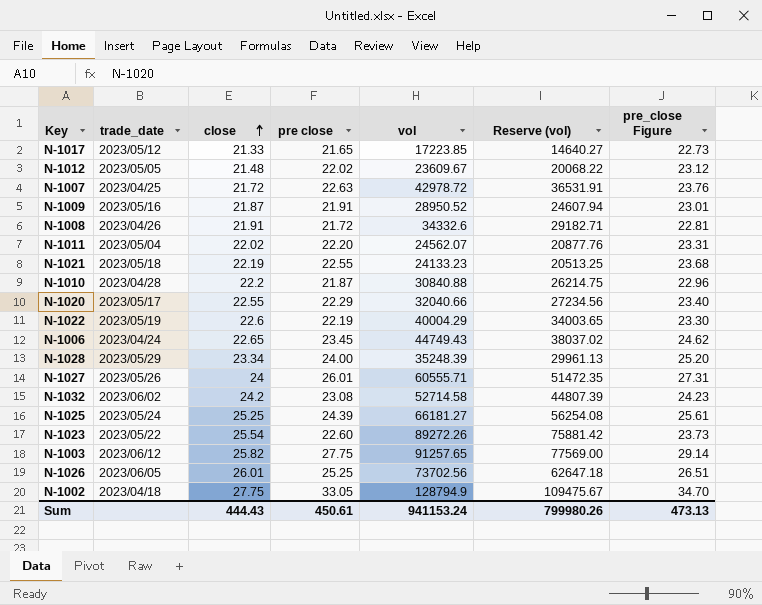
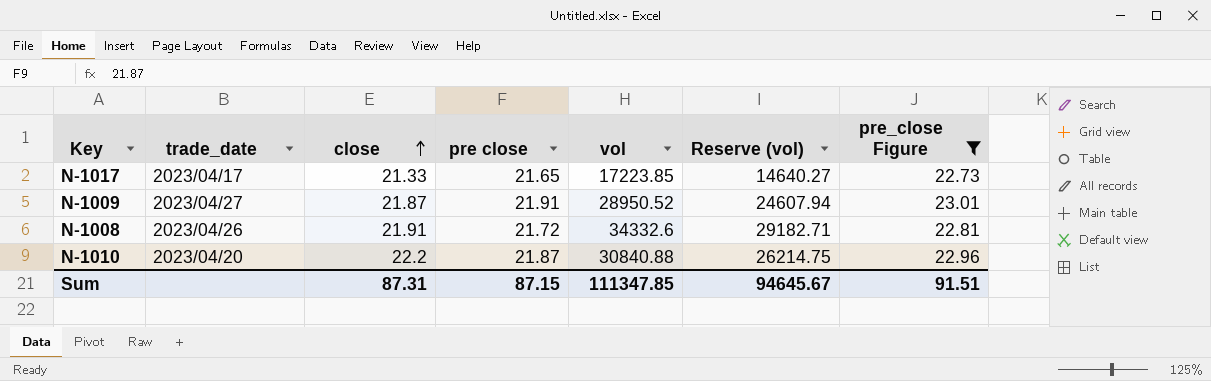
filter: none -> pre_close Figure <= 23.01
N-1017 | trade_date: 2023/05/12 -> 2023/04/17
N-1009 | trade_date: 2023/05/16 -> 2023/04/27
N-1010 | trade_date: 2023/04/28 -> 2023/04/20
Sum | close: 444.43 -> 87.31
Sum | pre close: 450.61 -> 87.15
Sum | vol: 941153.24 -> 111347.85
Sum | Reserve (vol): 799980.26 -> 94645.67
Sum | pre_close Figure: 473.13 -> 91.51

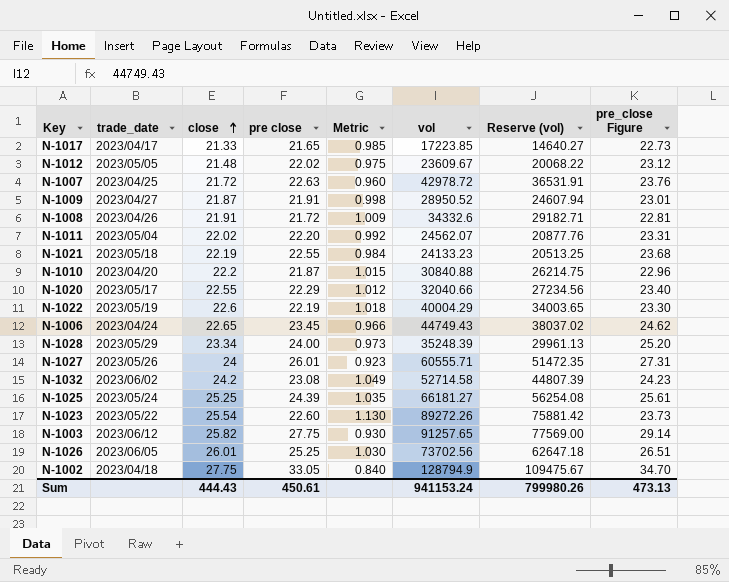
filter: pre_close Figure <= 23.01 -> none
column Metric | formula: none -> [close] / [pre close]
Sum | close: 87.31 -> 444.43
Sum | pre close: 87.15 -> 450.61
Sum | vol: 111347.85 -> 941153.24
Sum | Reserve (vol): 94645.67 -> 799980.26
Sum | pre_close Figure: 91.51 -> 473.13

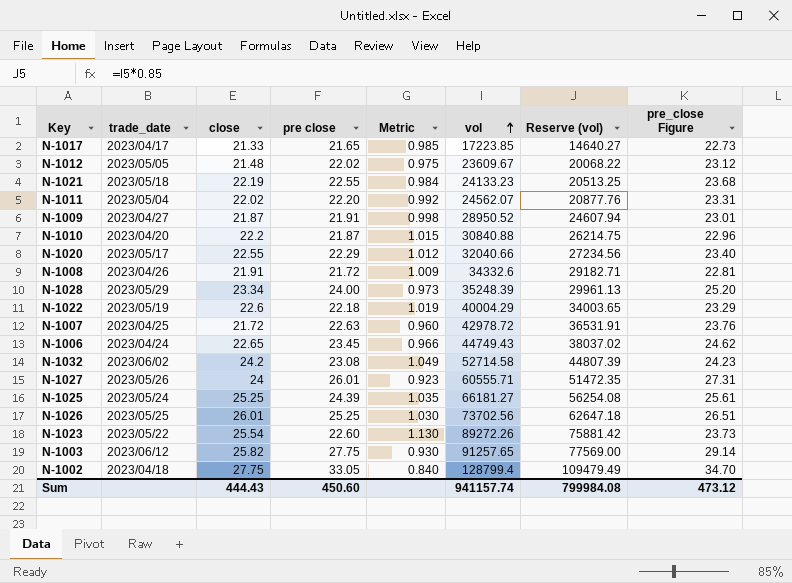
row order: close ascending -> vol ascending
N-1022 | pre close: 22.19 -> 22.18
N-1022 | Metric: 1.018 -> 1.019
N-1022 | pre_close Figure: 23.30 -> 23.29
N-1026 | trade_date: 2023/06/05 -> 2023/05/25
N-1002 | vol: 128794.9 -> 128799.4
N-1002 | Reserve (vol): 109475.67 -> 109479.49
Sum | pre close: 450.61 -> 450.60
Sum | vol: 941153.24 -> 941157.74
Sum | Reserve (vol): 799980.26 -> 799984.08
Sum | pre_close Figure: 473.13 -> 473.12

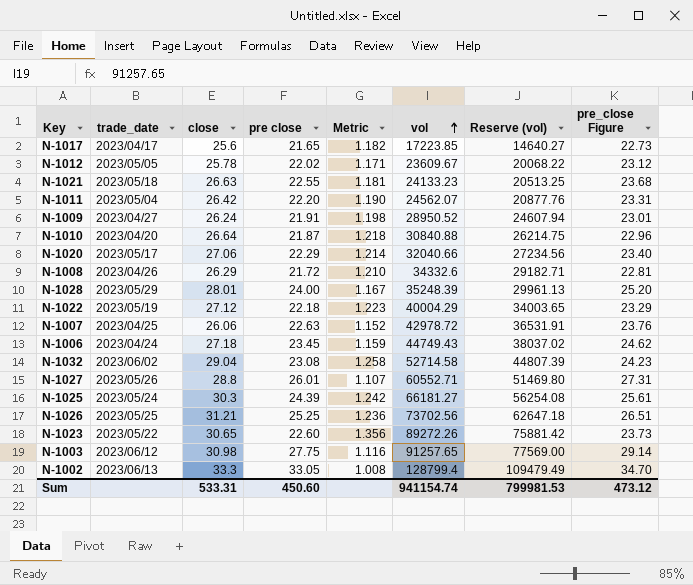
N-1017 | close: 21.33 -> 25.6
N-1017 | Metric: 0.985 -> 1.182
N-1012 | close: 21.48 -> 25.78
N-1012 | Metric: 0.975 -> 1.171
N-1021 | close: 22.19 -> 26.63
N-1021 | Metric: 0.984 -> 1.181
N-1011 | close: 22.02 -> 26.42
N-1011 | Metric: 0.992 -> 1.190
N-1009 | close: 21.87 -> 26.24
N-1009 | Metric: 0.998 -> 1.198
N-1010 | close: 22.2 -> 26.64
N-1010 | Metric: 1.015 -> 1.218
N-1020 | close: 22.55 -> 27.06
N-1020 | Metric: 1.012 -> 1.214
N-1008 | close: 21.91 -> 26.29
N-1008 | Metric: 1.009 -> 1.210
N-1028 | close: 23.34 -> 28.01
N-1028 | Metric: 0.973 -> 1.167
N-1022 | close: 22.6 -> 27.12
N-1022 | Metric: 1.019 -> 1.223
N-1007 | close: 21.72 -> 26.06
N-1007 | Metric: 0.960 -> 1.152
N-1006 | close: 22.65 -> 27.18
N-1006 | Metric: 0.966 -> 1.159
N-1032 | close: 24.2 -> 29.04
N-1032 | Metric: 1.049 -> 1.258
N-1027 | close: 24 -> 28.8
N-1027 | Metric: 0.923 -> 1.107
N-1027 | vol: 60555.71 -> 60552.71
N-1027 | Reserve (vol): 51472.35 -> 51469.80
N-1025 | close: 25.25 -> 30.3
N-1025 | Metric: 1.035 -> 1.242
N-1026 | close: 26.01 -> 31.21
N-1026 | Metric: 1.030 -> 1.236
N-1023 | close: 25.54 -> 30.65
N-1023 | Metric: 1.130 -> 1.356
N-1003 | close: 25.82 -> 30.98
N-1003 | Metric: 0.930 -> 1.116
N-1002 | trade_date: 2023/04/18 -> 2023/06/13
N-1002 | close: 27.75 -> 33.3
N-1002 | Metric: 0.840 -> 1.008
Sum | close: 444.43 -> 533.31
Sum | vol: 941157.74 -> 941154.74
Sum | Reserve (vol): 799984.08 -> 799981.53

